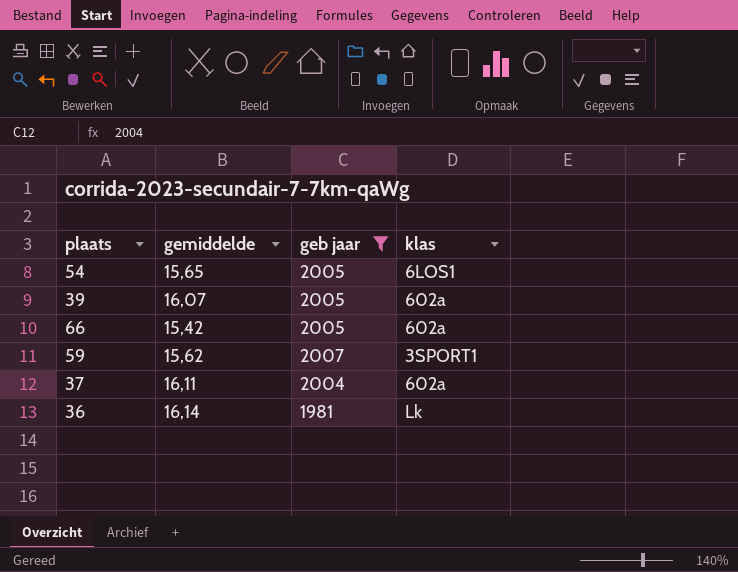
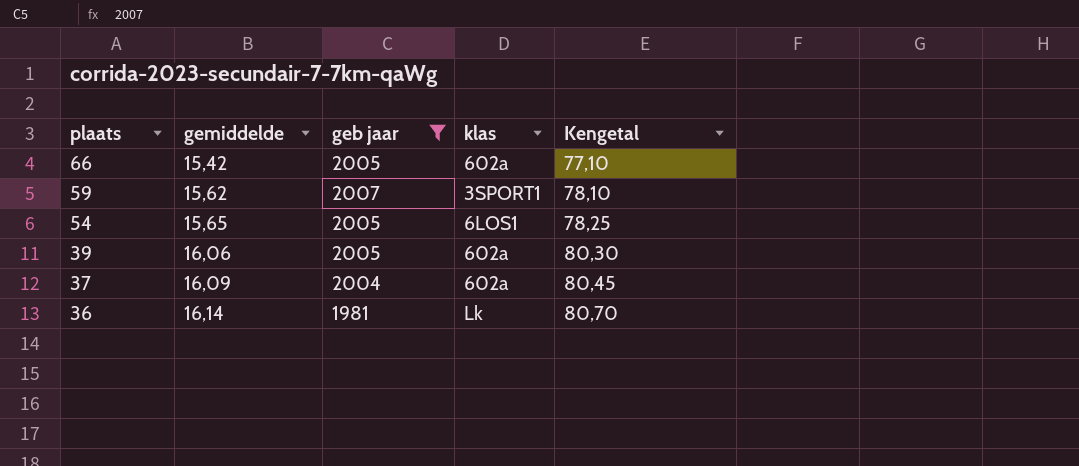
row order: none -> plaats descending
column Kengetal | formula: none -> [gemiddelde] * 5
39 | gemiddelde: 16,07 -> 16,06
37 | gemiddelde: 16,11 -> 16,09

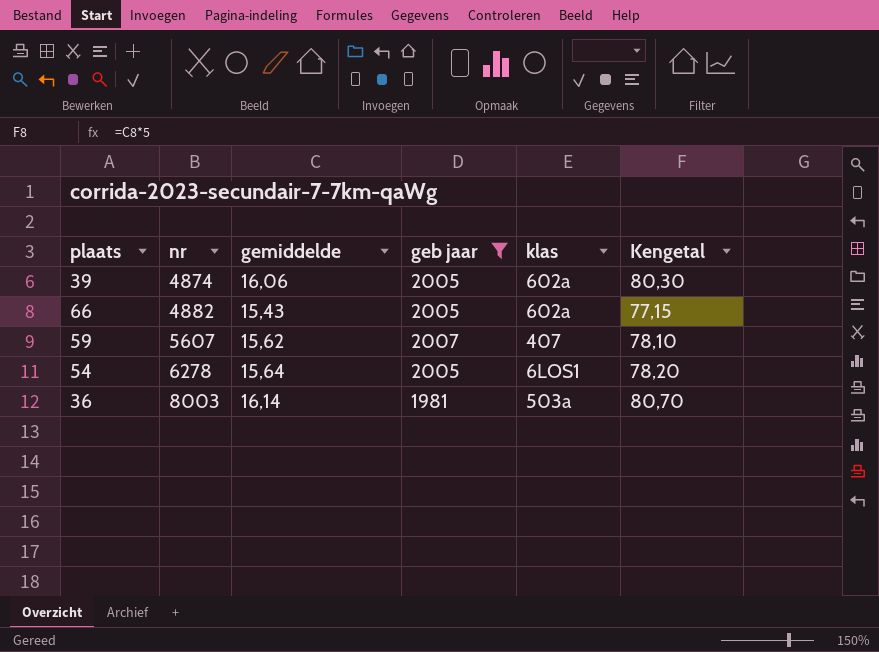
row order: plaats descending -> nr ascending
column nr | position: none -> 2
row 37: 16,09 | 2004 | 602a | 80,45 -> none
66 | gemiddelde: 15,42 -> 15,43
66 | Kengetal: 77,10 -> 77,15
59 | klas: 3SPORT1 -> 407
54 | gemiddelde: 15,65 -> 15,64
54 | Kengetal: 78,25 -> 78,20
36 | klas: Lk -> 503a

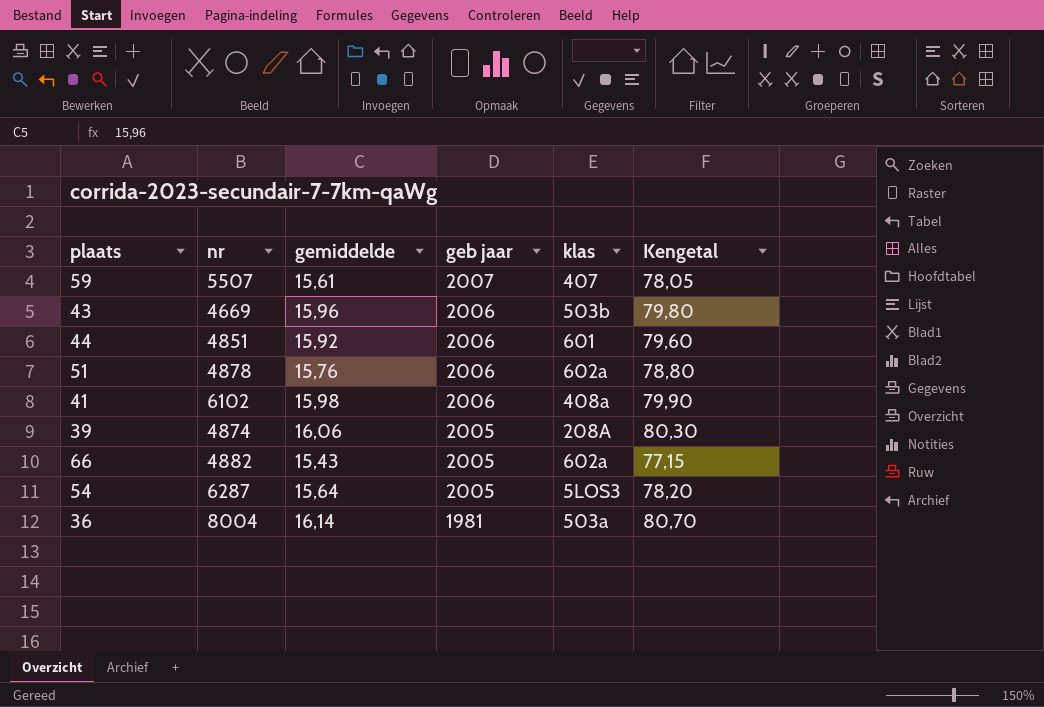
filter: geb jaar != 2006 -> none
row order: nr ascending -> geb jaar descending
59 | nr: 5607 -> 5507
59 | gemiddelde: 15,62 -> 15,61
59 | Kengetal: 78,10 -> 78,05
39 | klas: 602a -> 208A
54 | nr: 6278 -> 6287
54 | klas: 6LOS1 -> 5LOS3
36 | nr: 8003 -> 8004

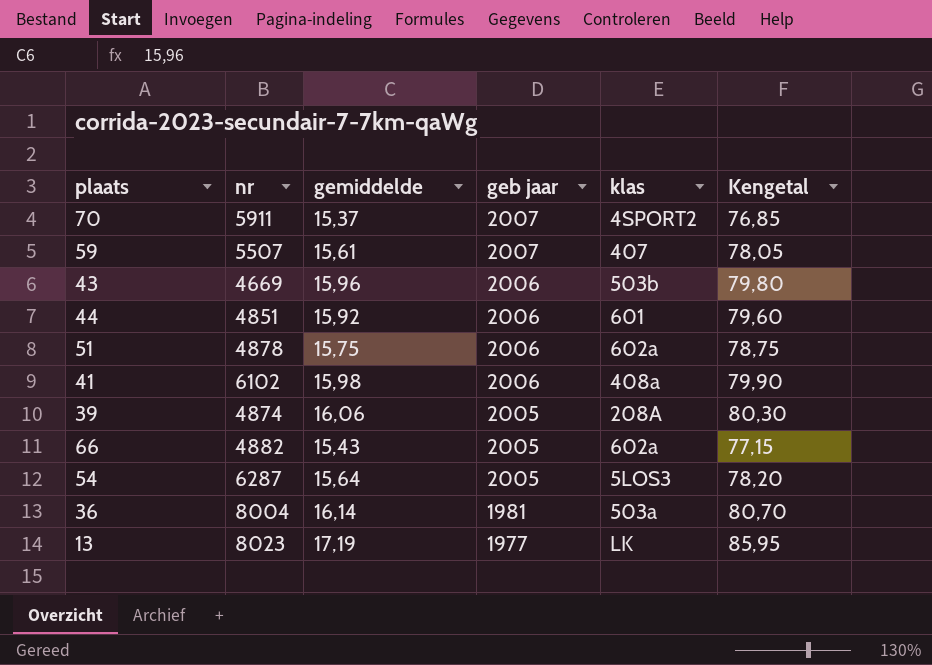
row 70: none -> 5911 | 15,37 | 2007 | 4SPORT2 | 76,85
51 | gemiddelde: 15,76 -> 15,75
51 | Kengetal: 78,80 -> 78,75
row 13: none -> 8023 | 17,19 | 1977 | LK | 85,95

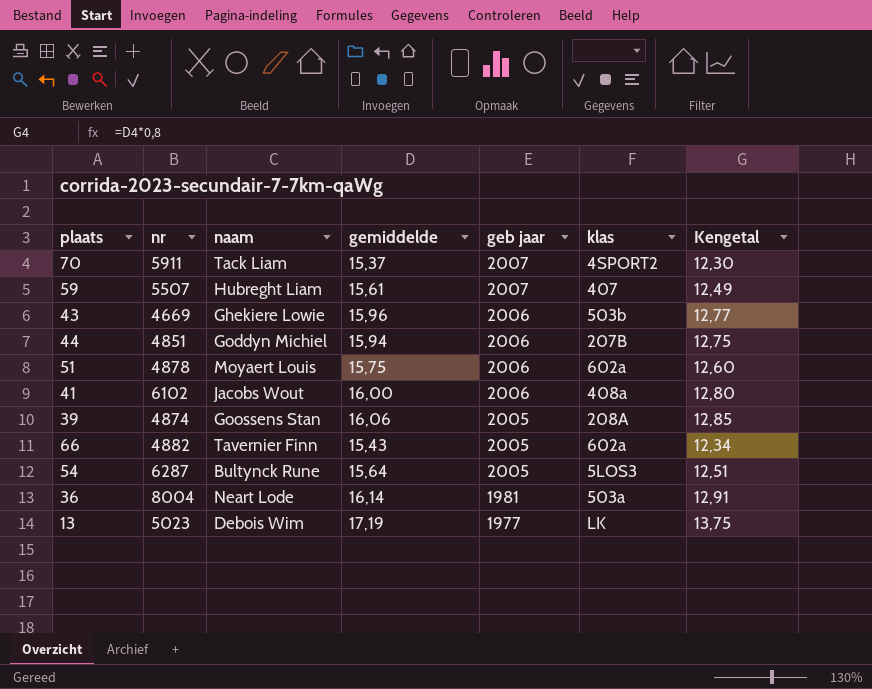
column naam | position: none -> 3
column Kengetal | formula: [gemiddelde] * 5 -> [gemiddelde] * 0,8
44 | gemiddelde: 15,92 -> 15,94
44 | klas: 601 -> 207B
41 | gemiddelde: 15,98 -> 16,00
13 | nr: 8023 -> 5023

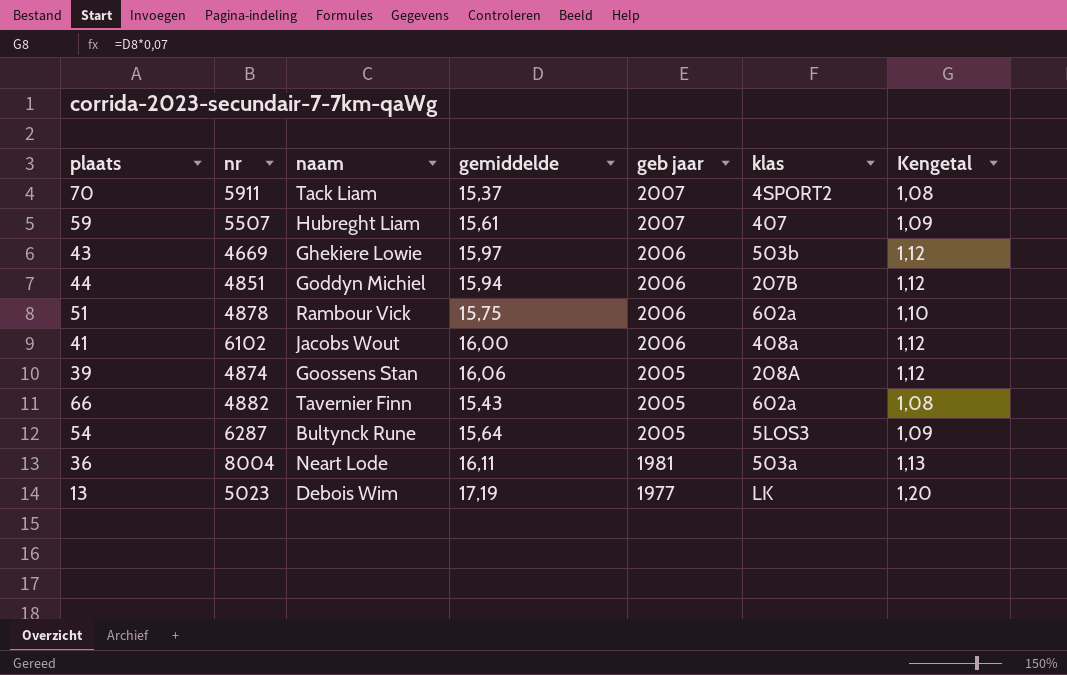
column Kengetal | formula: [gemiddelde] * 0,8 -> [gemiddelde] * 0,07
43 | gemiddelde: 15,96 -> 15,97
51 | naam: Moyaert Louis -> Rambour Vick
36 | gemiddelde: 16,14 -> 16,11

